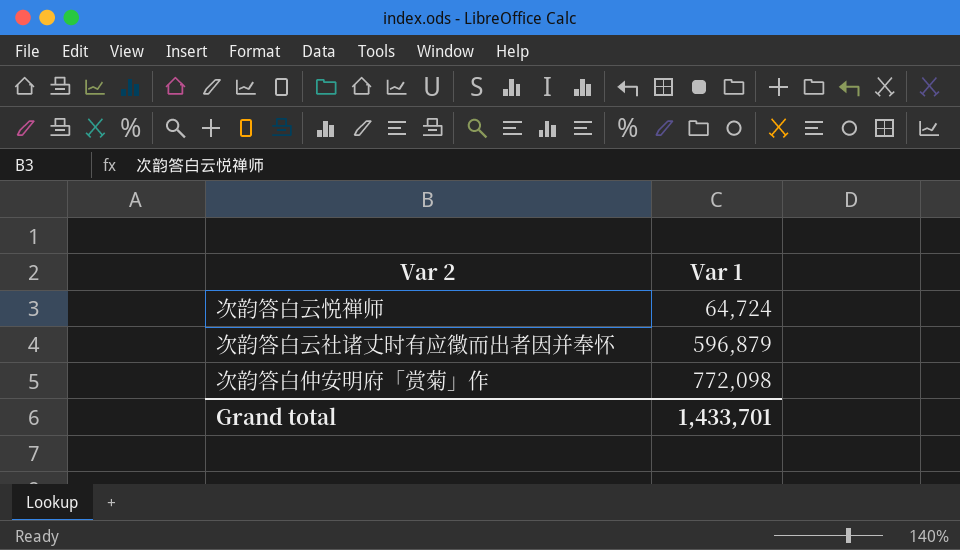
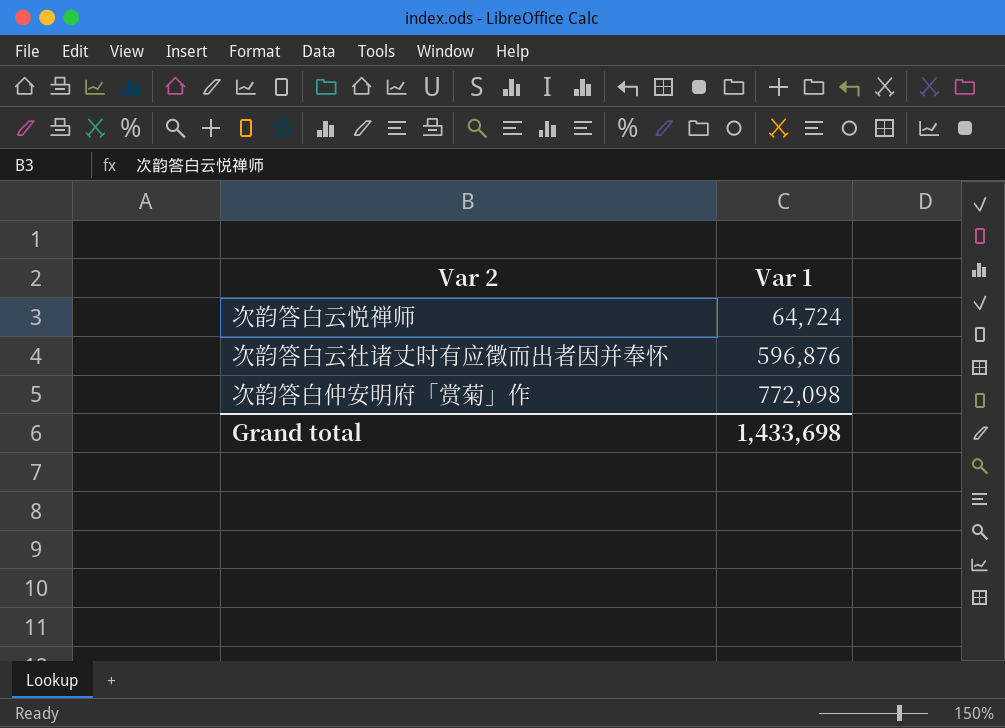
次韵答白云社诸丈时有应徵而出者因并奉怀 | Var 1: 596,879 -> 596,876
Grand total | Var 1: 1,433,701 -> 1,433,698

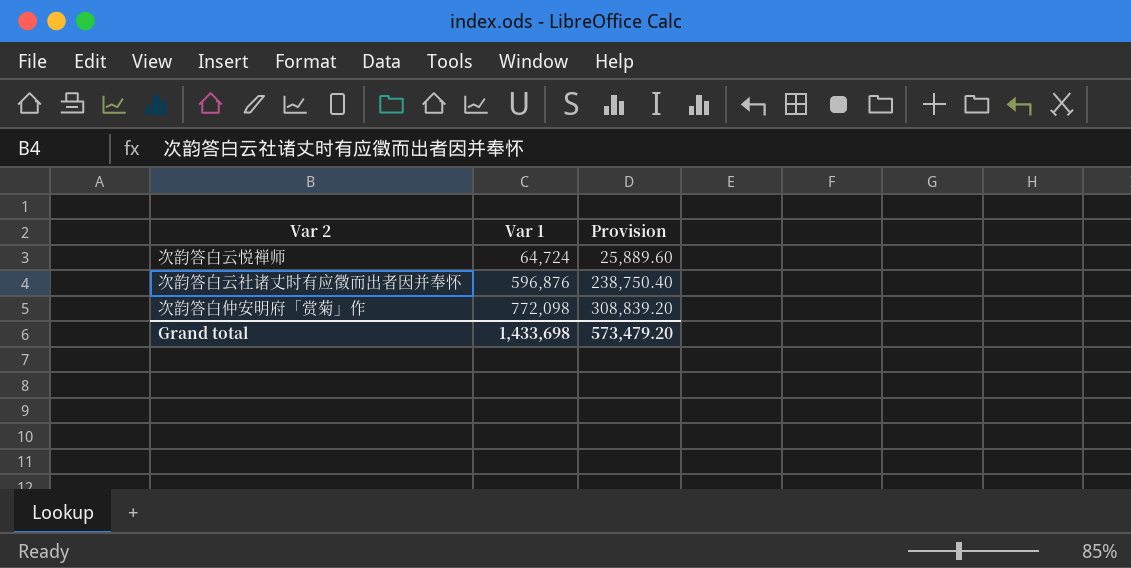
column Provision | formula: none -> [Var 1] * 0.4

